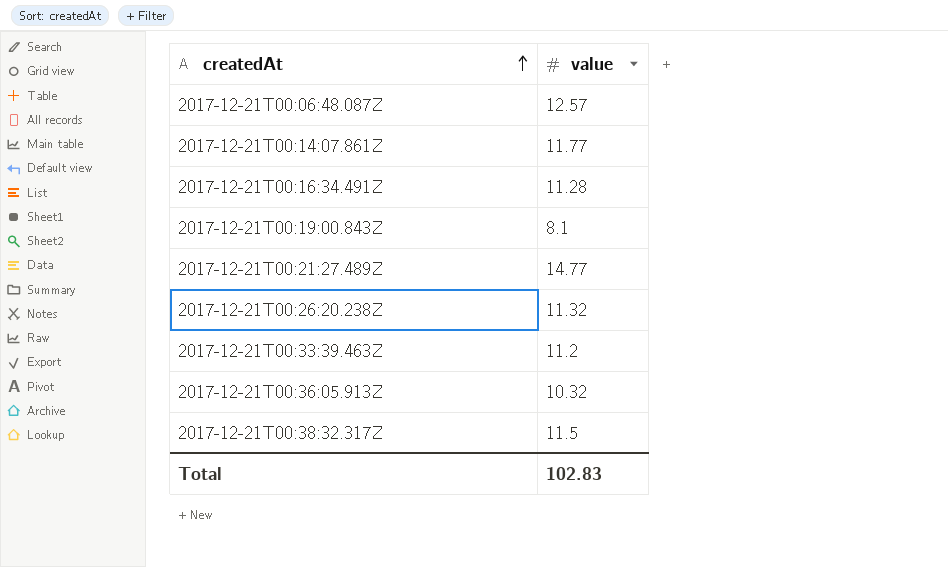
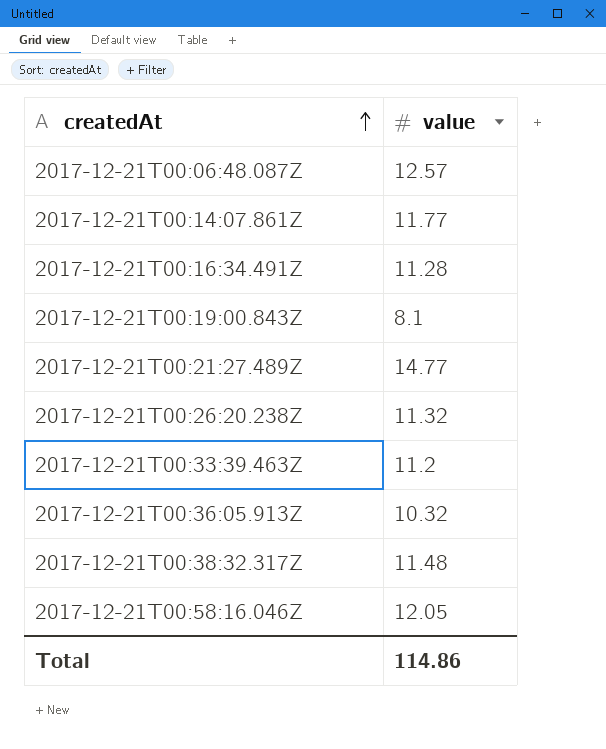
2017-12-21T00:38:32.317Z | value: 11.5 -> 11.48
row 2017-12-21T00:58:16.046Z: none -> 12.05
Total | value: 102.83 -> 114.86

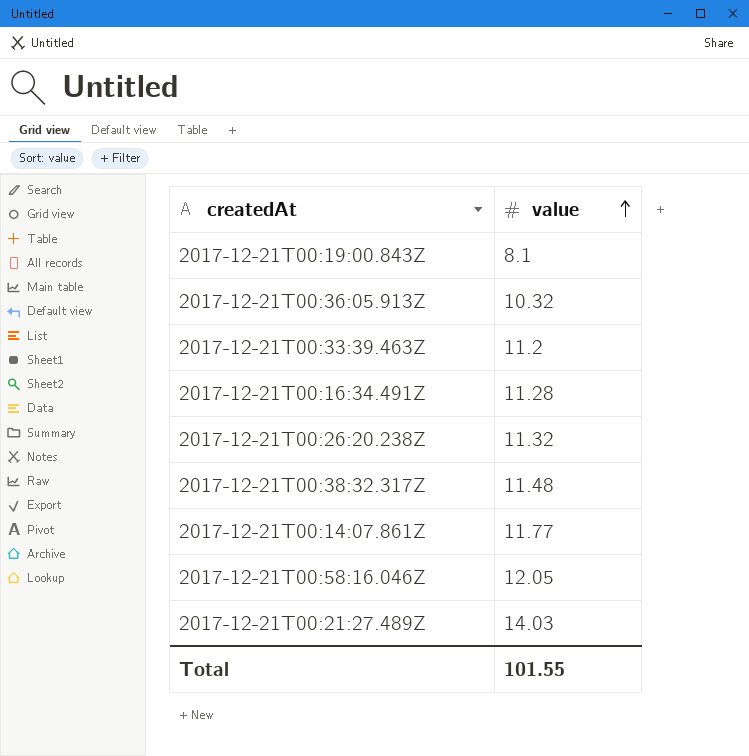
row order: createdAt ascending -> value ascending
row 2017-12-21T00:06:48.087Z: 12.57 -> none
2017-12-21T00:21:27.489Z | value: 14.77 -> 14.03
Total | value: 114.86 -> 101.55

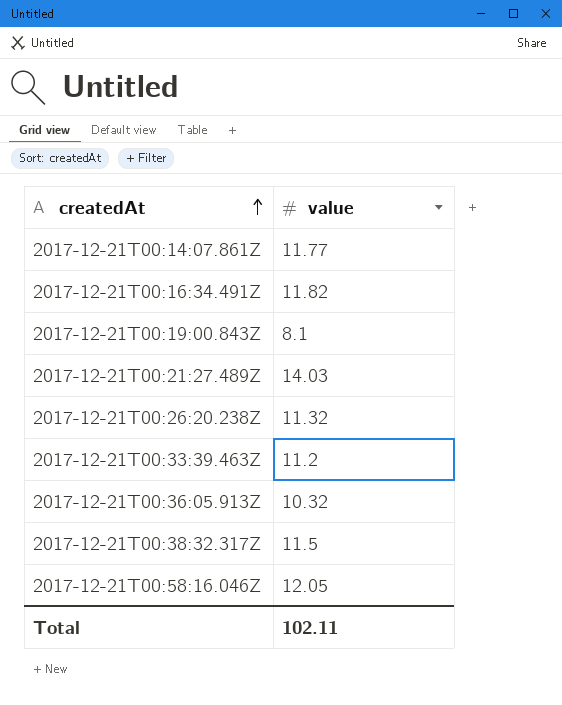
row order: value ascending -> createdAt ascending
2017-12-21T00:16:34.491Z | value: 11.28 -> 11.82
2017-12-21T00:38:32.317Z | value: 11.48 -> 11.5
Total | value: 101.55 -> 102.11

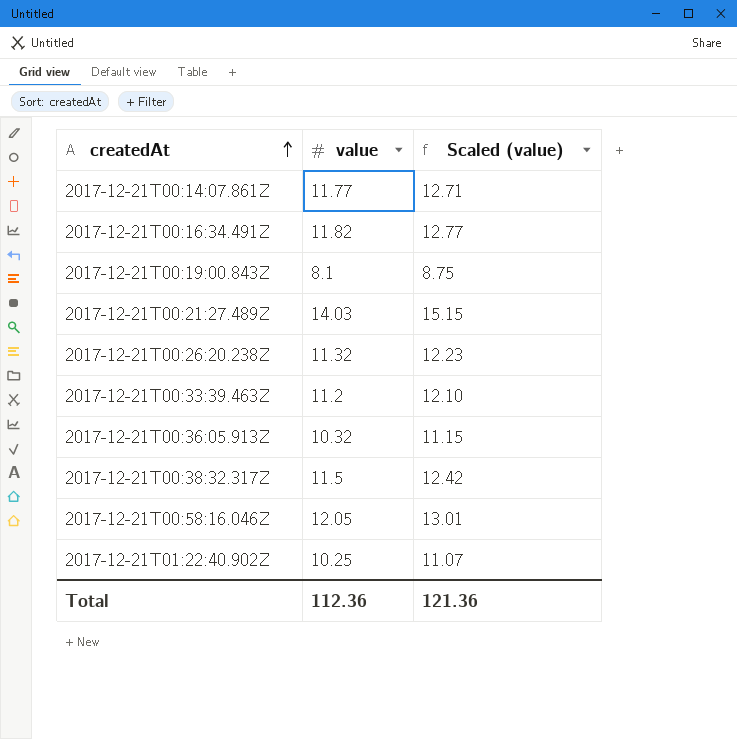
column Scaled (value) | formula: none -> [value] * 1.08
row 2017-12-21T01:22:40.902Z: none -> 10.25 | 11.07
Total | value: 102.11 -> 112.36

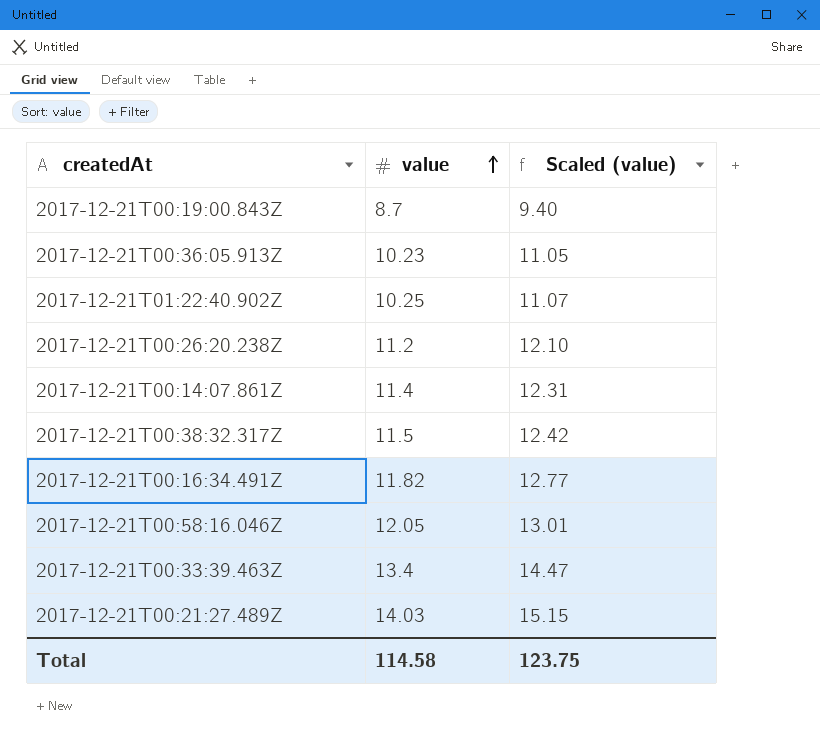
row order: createdAt ascending -> value ascending
2017-12-21T00:19:00.843Z | value: 8.1 -> 8.7
2017-12-21T00:19:00.843Z | Scaled (value): 8.75 -> 9.40
2017-12-21T00:36:05.913Z | value: 10.32 -> 10.23
2017-12-21T00:36:05.913Z | Scaled (value): 11.15 -> 11.05
2017-12-21T00:26:20.238Z | value: 11.32 -> 11.2
2017-12-21T00:26:20.238Z | Scaled (value): 12.23 -> 12.10
2017-12-21T00:14:07.861Z | value: 11.77 -> 11.4
2017-12-21T00:14:07.861Z | Scaled (value): 12.71 -> 12.31
2017-12-21T00:33:39.463Z | value: 11.2 -> 13.4
2017-12-21T00:33:39.463Z | Scaled (value): 12.10 -> 14.47
Total | value: 112.36 -> 114.58
Total | Scaled (value): 121.36 -> 123.75

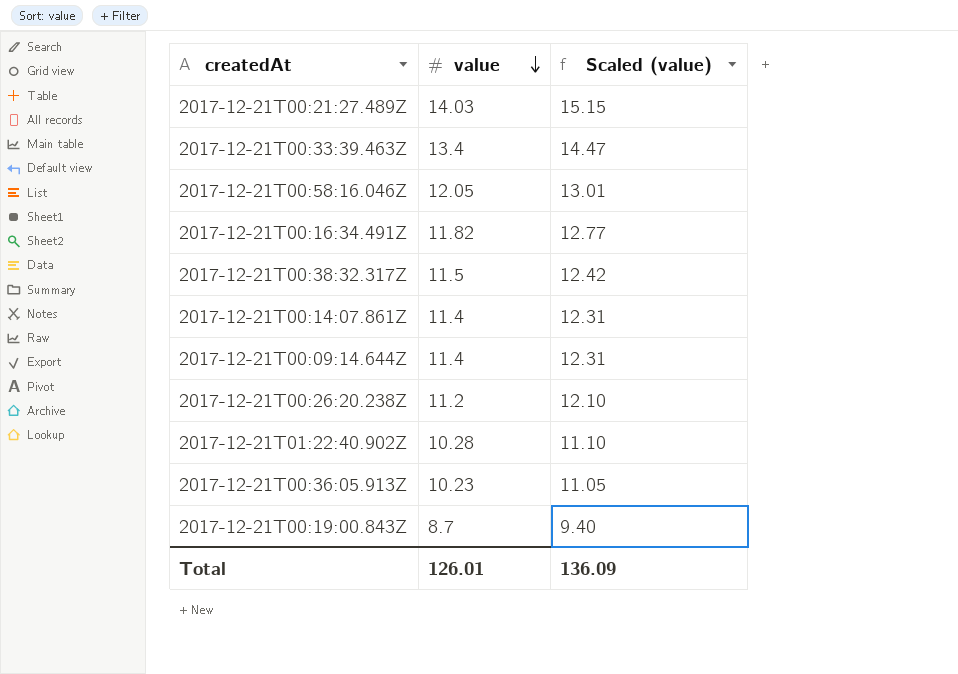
row order: value ascending -> value descending
row 2017-12-21T00:09:14.644Z: none -> 11.4 | 12.31
2017-12-21T01:22:40.902Z | value: 10.25 -> 10.28
2017-12-21T01:22:40.902Z | Scaled (value): 11.07 -> 11.10
Total | value: 114.58 -> 126.01
Total | Scaled (value): 123.75 -> 136.09

